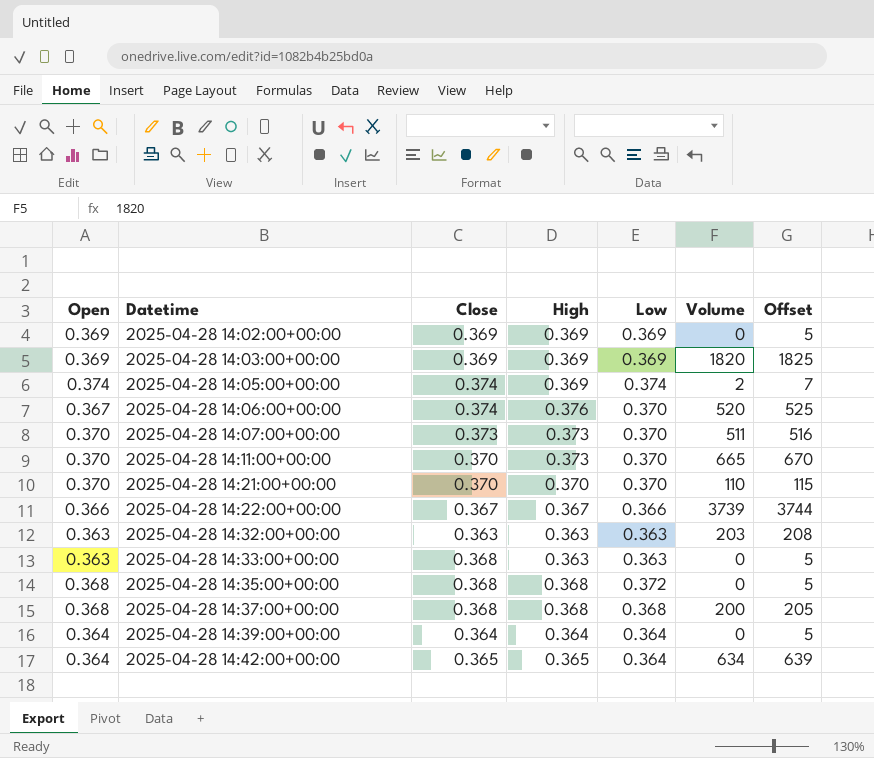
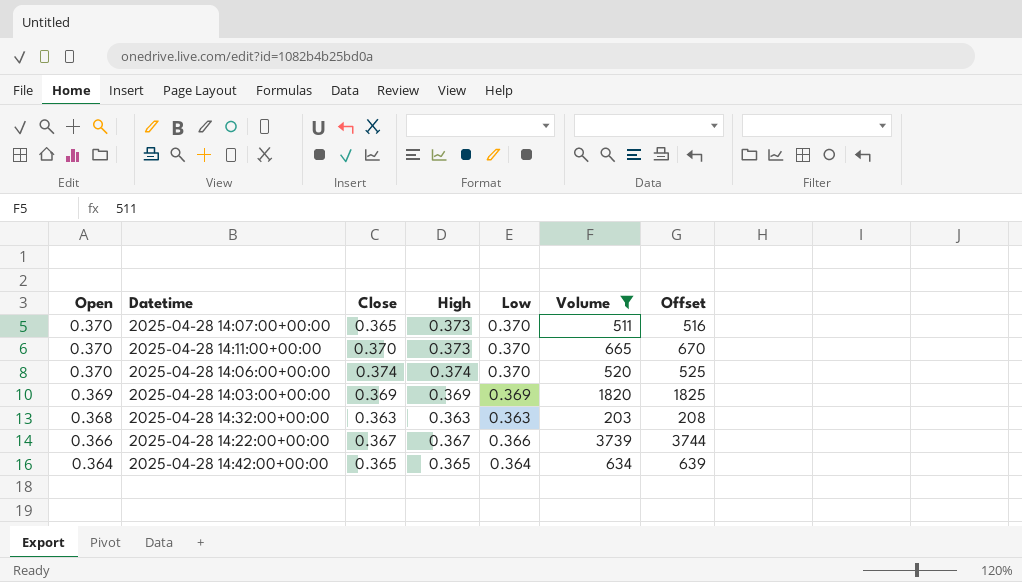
filter: none -> Volume >= 203
row order: Datetime ascending -> Open descending
2025-04-28 14:07:00+00:00 | Close: 0.373 -> 0.365
2025-04-28 14:06:00+00:00 | Open: 0.367 -> 0.370
2025-04-28 14:06:00+00:00 | High: 0.376 -> 0.374
2025-04-28 14:32:00+00:00 | Open: 0.363 -> 0.368

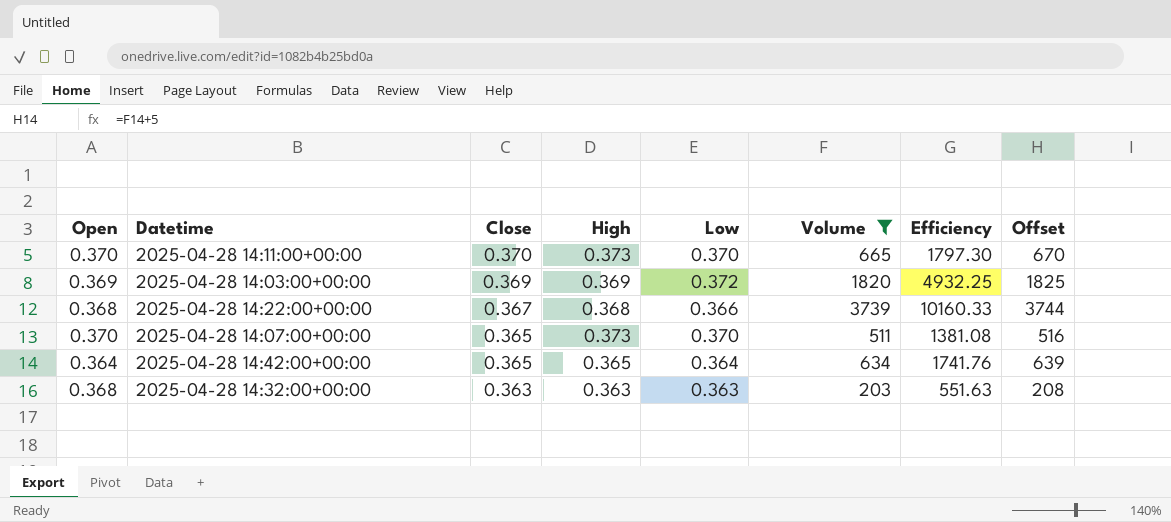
row order: Open descending -> Close descending
column Efficiency | formula: none -> [Volume] / [Open]
row 2025-04-28 14:06:00+00:00: 0.370 | 0.374 | 0.374 | 0.370 | 520 | 525 -> none
2025-04-28 14:03:00+00:00 | Low: 0.369 -> 0.372
2025-04-28 14:22:00+00:00 | Open: 0.366 -> 0.368
2025-04-28 14:22:00+00:00 | High: 0.367 -> 0.368

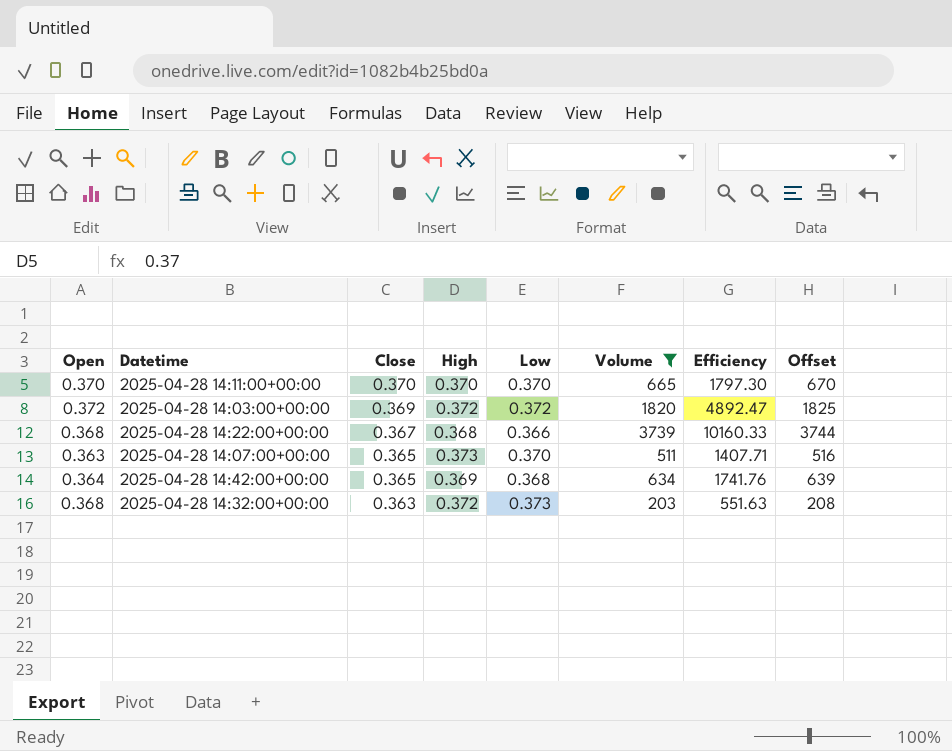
2025-04-28 14:11:00+00:00 | High: 0.373 -> 0.370
2025-04-28 14:03:00+00:00 | Open: 0.369 -> 0.372
2025-04-28 14:03:00+00:00 | High: 0.369 -> 0.372
2025-04-28 14:03:00+00:00 | Efficiency: 4932.25 -> 4892.47
2025-04-28 14:07:00+00:00 | Open: 0.370 -> 0.363
2025-04-28 14:07:00+00:00 | Efficiency: 1381.08 -> 1407.71
2025-04-28 14:42:00+00:00 | High: 0.365 -> 0.369
2025-04-28 14:42:00+00:00 | Low: 0.364 -> 0.368
2025-04-28 14:32:00+00:00 | High: 0.363 -> 0.372
2025-04-28 14:32:00+00:00 | Low: 0.363 -> 0.373

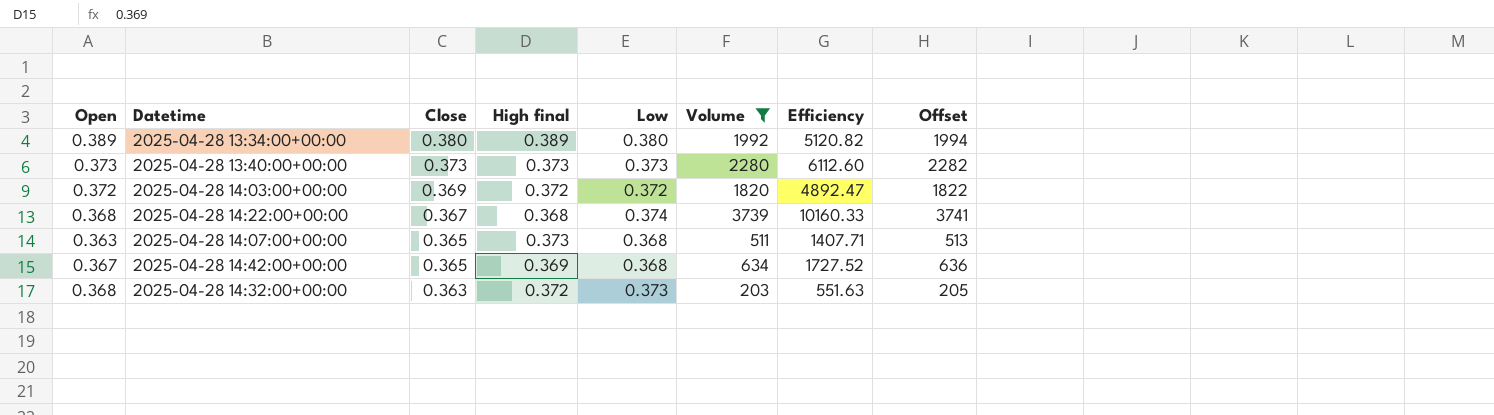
column name: High -> High final
column Offset | formula: [Volume] + 5 -> [Volume] + 2
row 2025-04-28 14:11:00+00:00: 0.370 | 0.370 | 0.370 | 0.370 | 665 | 1797.30 | 670 -> none
row 2025-04-28 13:34:00+00:00: none -> 0.389 | 0.380 | 0.389 | 0.380 | 1992 | 5120.82 | 1994
row 2025-04-28 13:40:00+00:00: none -> 0.373 | 0.373 | 0.373 | 0.373 | 2280 | 6112.60 | 2282
2025-04-28 14:22:00+00:00 | Low: 0.366 -> 0.374
2025-04-28 14:07:00+00:00 | Low: 0.370 -> 0.368
2025-04-28 14:42:00+00:00 | Open: 0.364 -> 0.367
2025-04-28 14:42:00+00:00 | Efficiency: 1741.76 -> 1727.52

